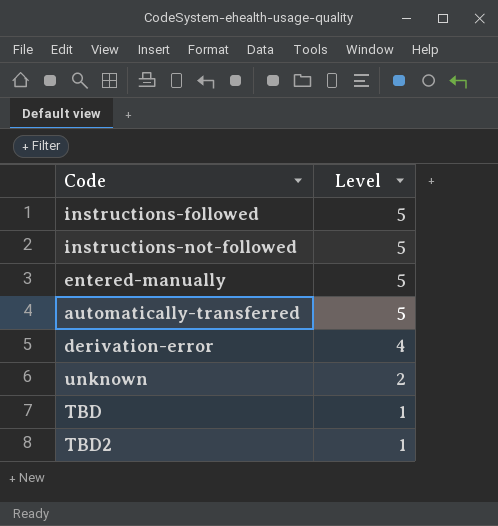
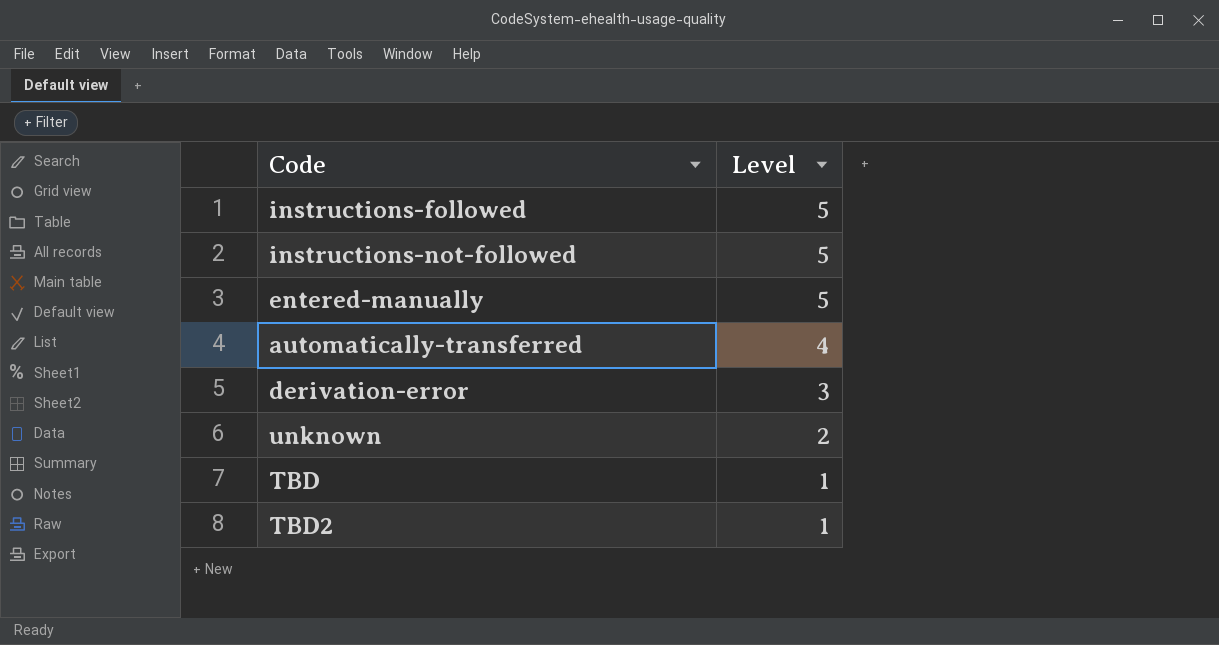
automatically-transferred | Level: 5 -> 4
derivation-error | Level: 4 -> 3

